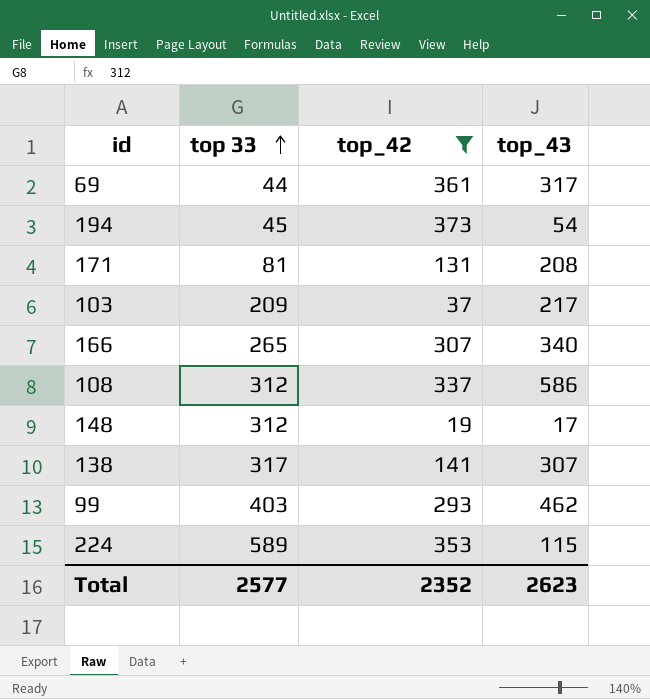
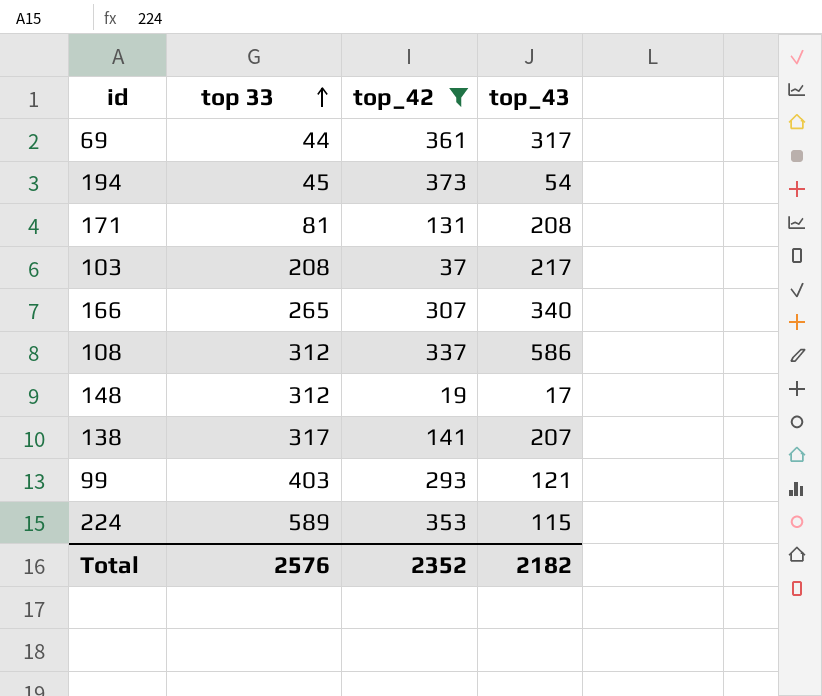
103 | top 33: 209 -> 208
138 | top_43: 307 -> 207
99 | top_43: 462 -> 121
Total | top 33: 2577 -> 2576
Total | top_43: 2623 -> 2182

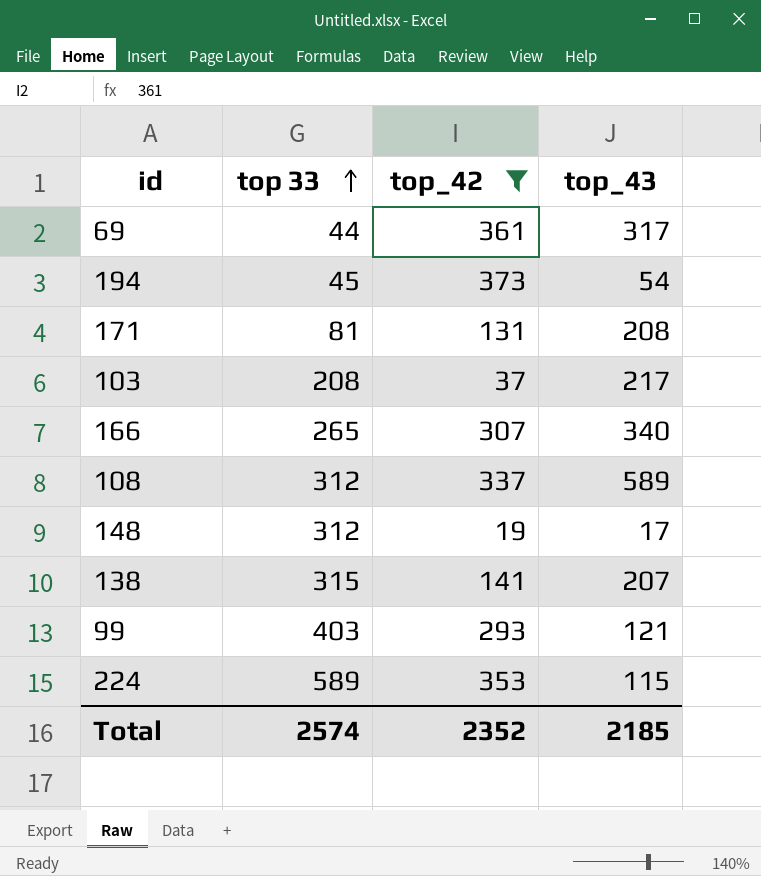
108 | top_43: 586 -> 589
138 | top 33: 317 -> 315
Total | top 33: 2576 -> 2574
Total | top_43: 2182 -> 2185

